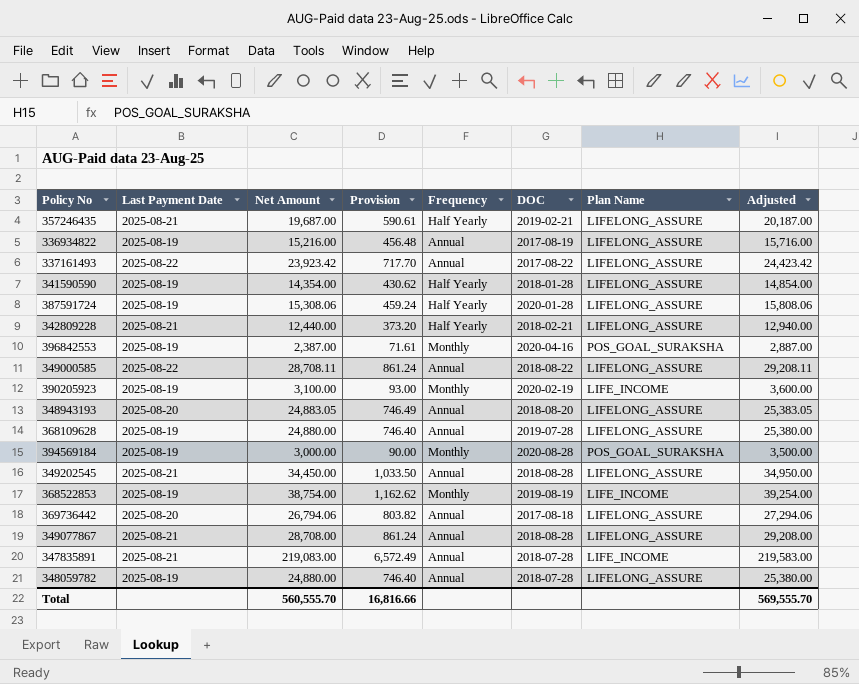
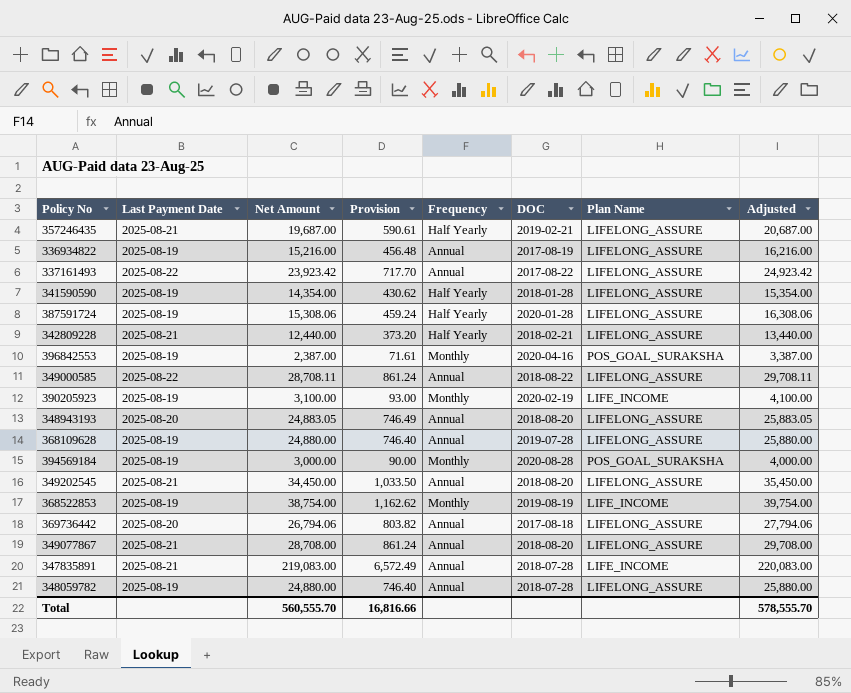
column Adjusted | formula: [Net Amount] + 500 -> [Net Amount] + 1000
349202545 | DOC: 2018-08-28 -> 2018-08-20
349077867 | DOC: 2018-08-28 -> 2018-08-20
Total | Adjusted: 569,555.70 -> 578,555.70

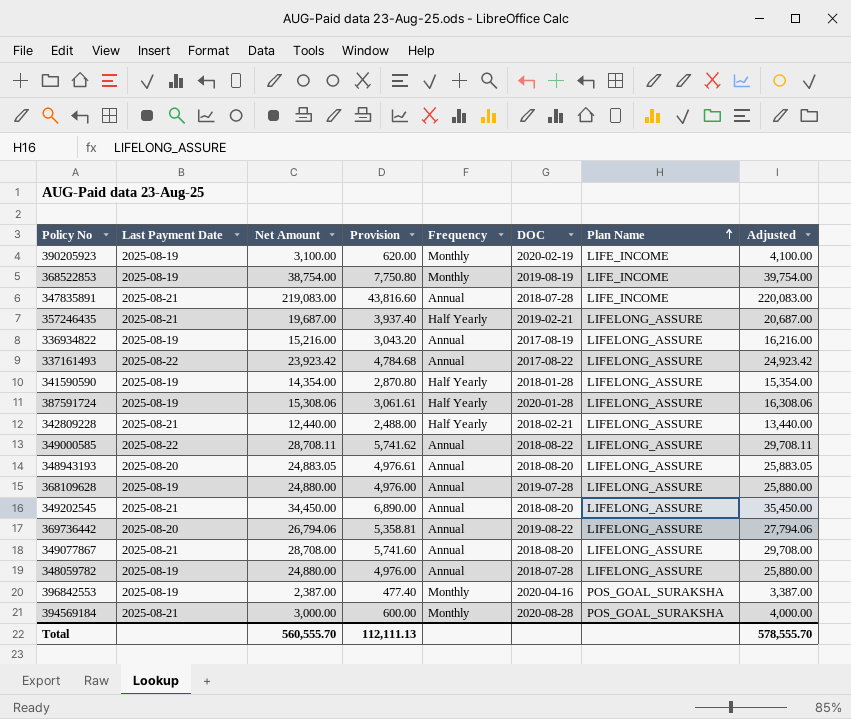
row order: none -> Plan Name ascending
column Provision | formula: [Net Amount] * 0.03 -> [Net Amount] * 0.2
369736442 | DOC: 2017-08-18 -> 2019-08-22
394569184 | Last Payment Date: 2025-08-19 -> 2025-08-21
Total | Provision: 16,816.66 -> 112,111.13

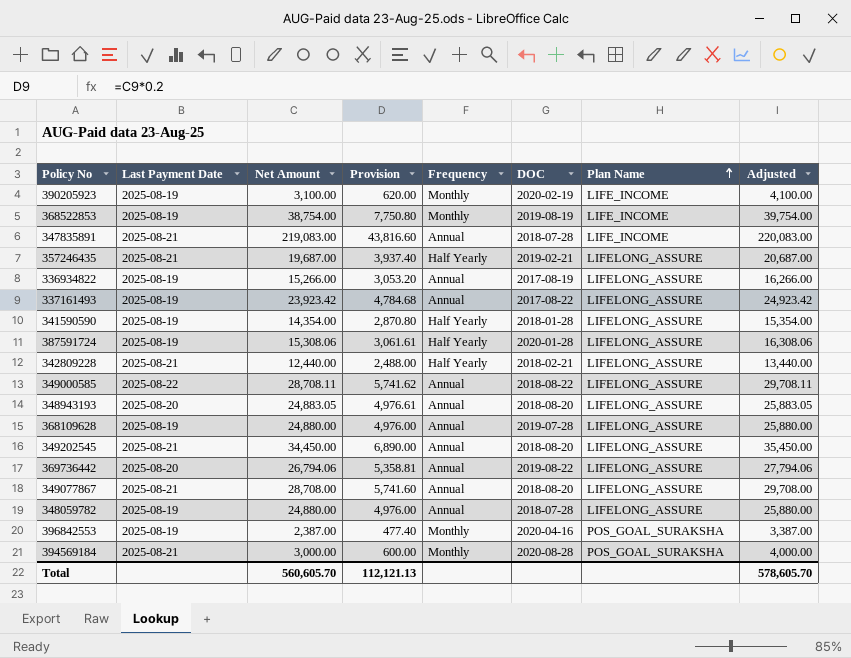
336934822 | Net Amount: 15,216.00 -> 15,266.00
336934822 | Provision: 3,043.20 -> 3,053.20
336934822 | Adjusted: 16,216.00 -> 16,266.00
337161493 | Last Payment Date: 2025-08-22 -> 2025-08-19
Total | Net Amount: 560,555.70 -> 560,605.70
Total | Provision: 112,111.13 -> 112,121.13
Total | Adjusted: 578,555.70 -> 578,605.70

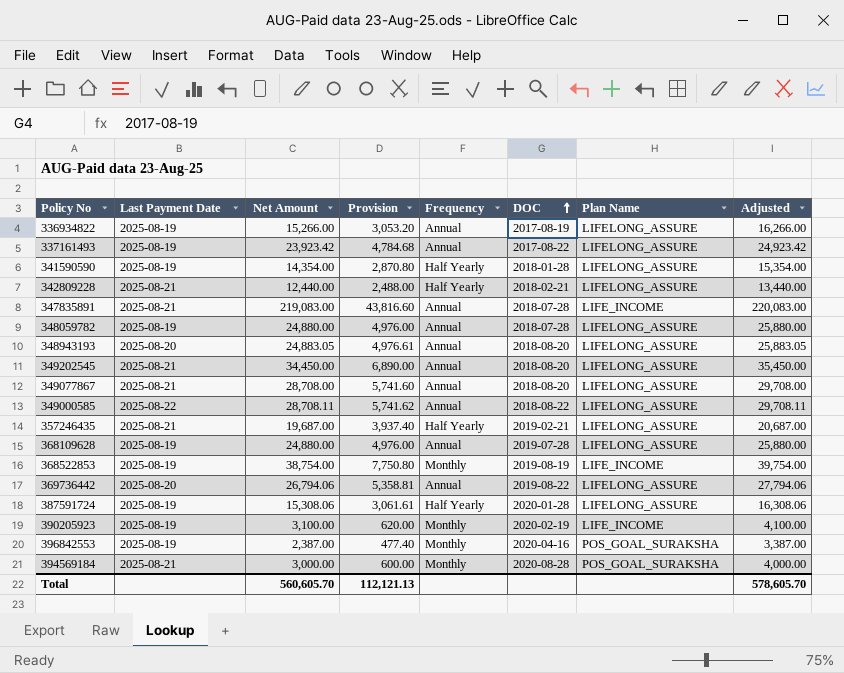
row order: Plan Name ascending -> DOC ascending

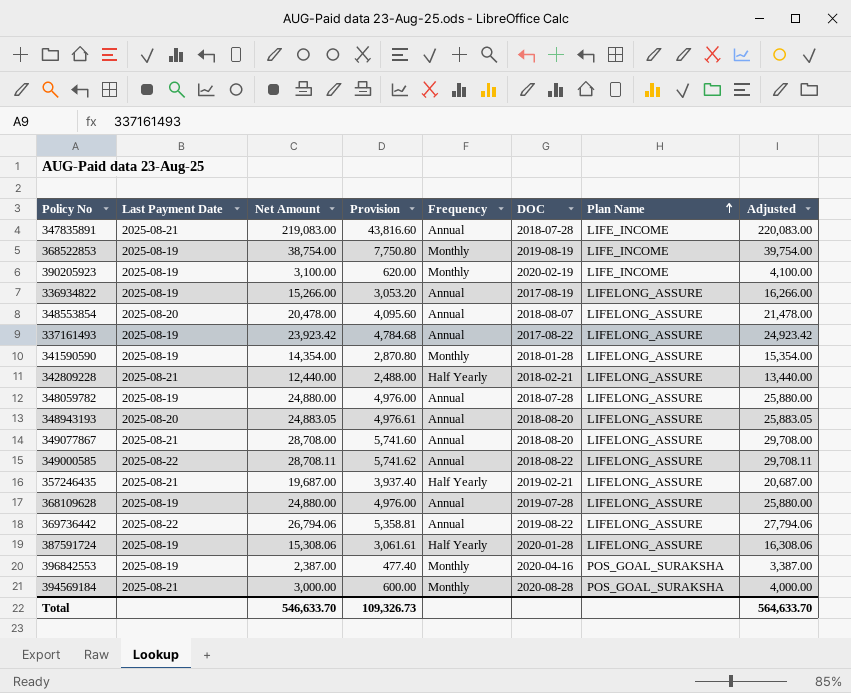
row order: DOC ascending -> Plan Name ascending
row 349202545: 2025-08-21 | 34,450.00 | 6,890.00 | Annual | 2018-08-20 | LIFELONG_ASSURE | 35,450.00 -> none
row 348553854: none -> 2025-08-20 | 20,478.00 | 4,095.60 | Annual | 2018-08-07 | LIFELONG_ASSURE | 21,478.00
341590590 | Frequency: Half Yearly -> Monthly
369736442 | Last Payment Date: 2025-08-20 -> 2025-08-22
Total | Net Amount: 560,605.70 -> 546,633.70
Total | Provision: 112,121.13 -> 109,326.73
Total | Adjusted: 578,605.70 -> 564,633.70

